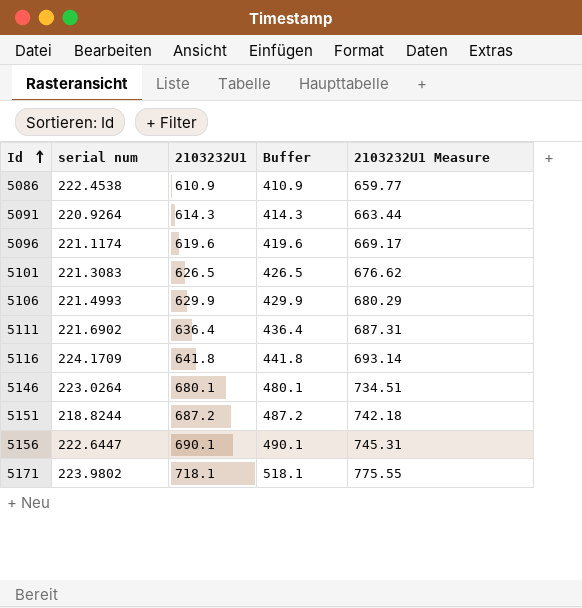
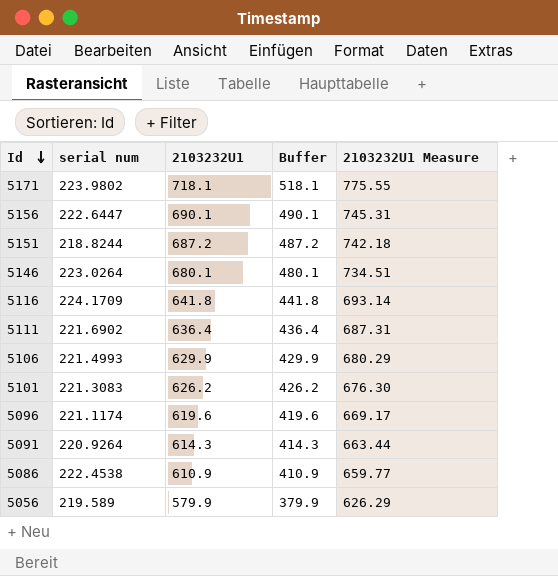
row order: Id ascending -> Id descending
5101 | 2103232U1: 626.5 -> 626.2
5101 | Buffer: 426.5 -> 426.2
5101 | 2103232U1 Measure: 676.62 -> 676.30
row 5056: none -> 219.589 | 579.9 | 379.9 | 626.29

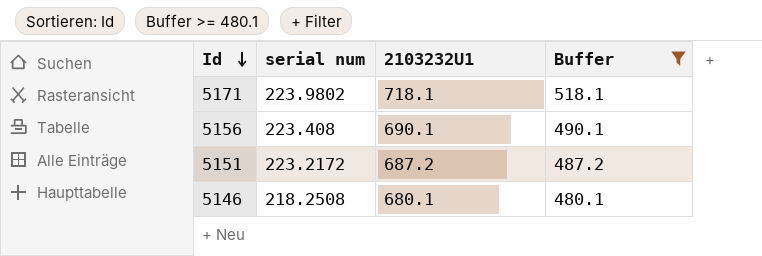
filter: none -> Buffer >= 480.1
column 2103232U1 Measure | formula: [2103232U1] * 1.08 -> none
5156 | serial num: 222.6447 -> 223.408
5151 | serial num: 218.8244 -> 223.2172
5146 | serial num: 223.0264 -> 218.2508

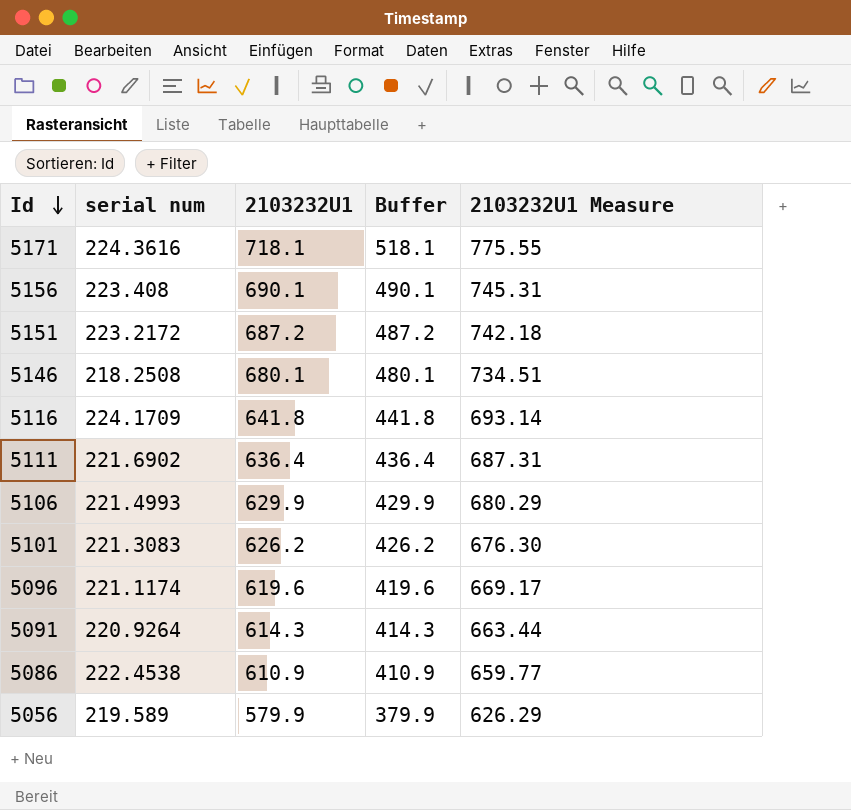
filter: Buffer >= 480.1 -> none
column 2103232U1 Measure | formula: none -> [2103232U1] * 1.08
5171 | serial num: 223.9802 -> 224.3616

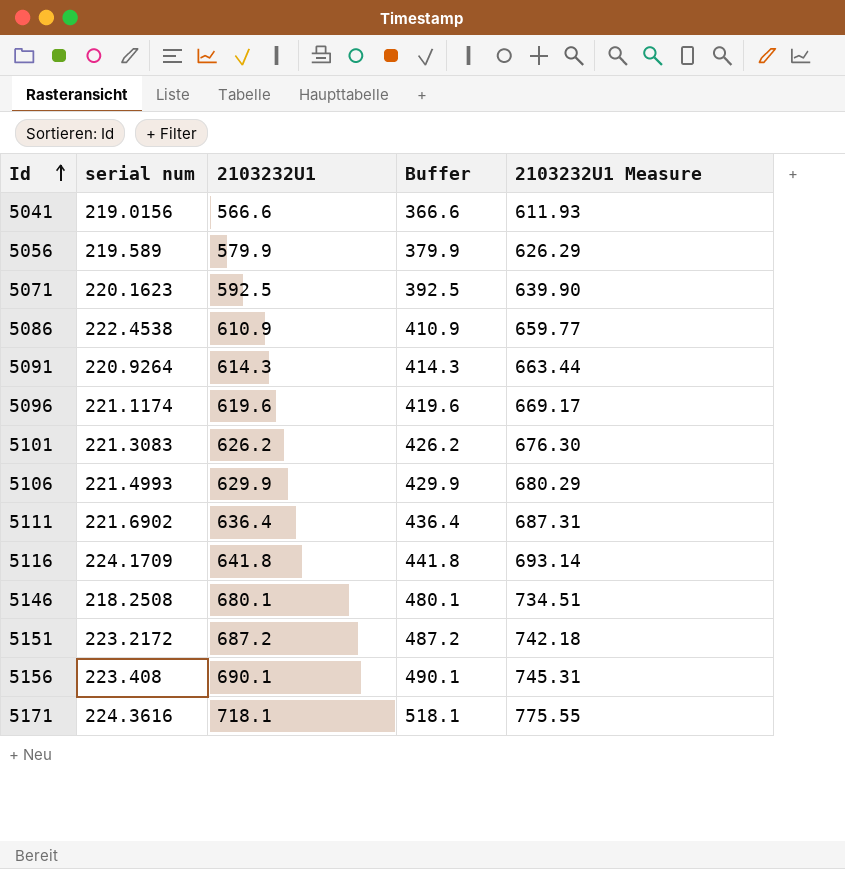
row order: Id descending -> Id ascending
row 5041: none -> 219.0156 | 566.6 | 366.6 | 611.93
row 5071: none -> 220.1623 | 592.5 | 392.5 | 639.90

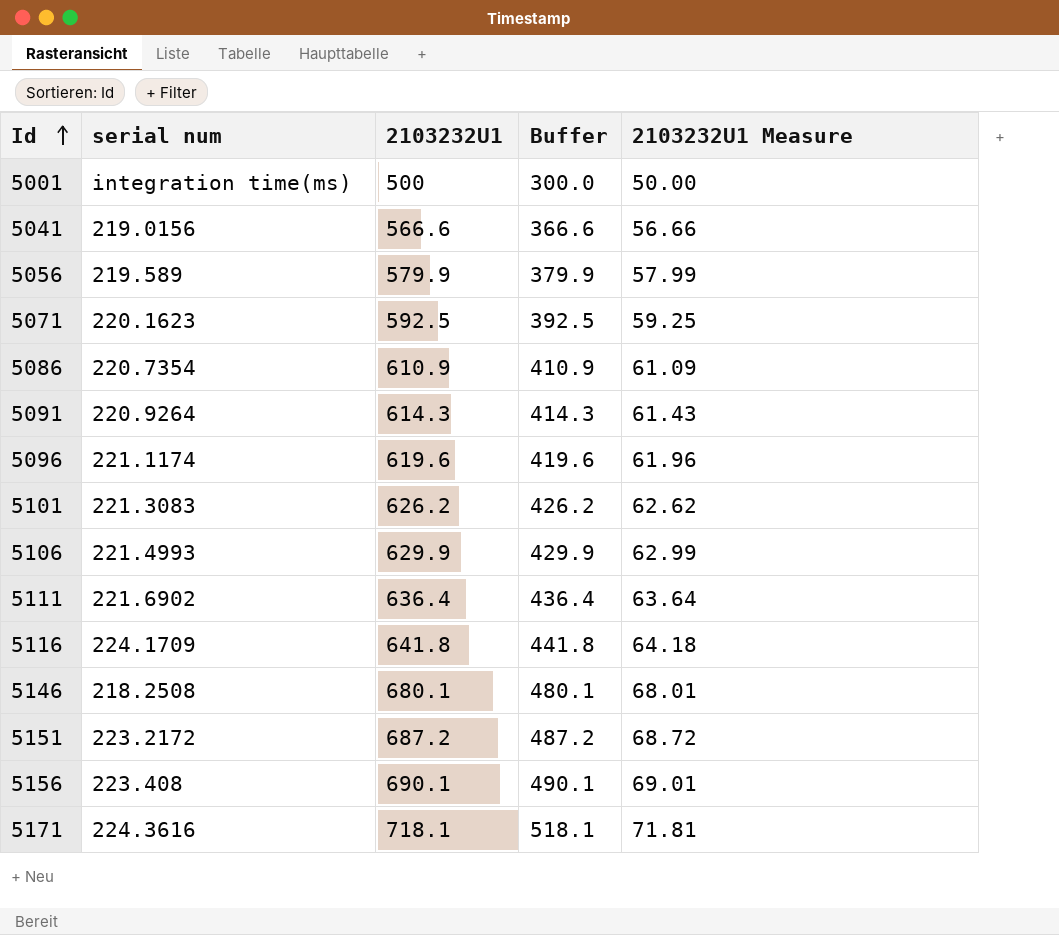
column 2103232U1 Measure | formula: [2103232U1] * 1.08 -> [2103232U1] * 0.1
row 5001: none -> integration time(ms) | 500 | 300.0 | 50.00
5086 | serial num: 222.4538 -> 220.7354

